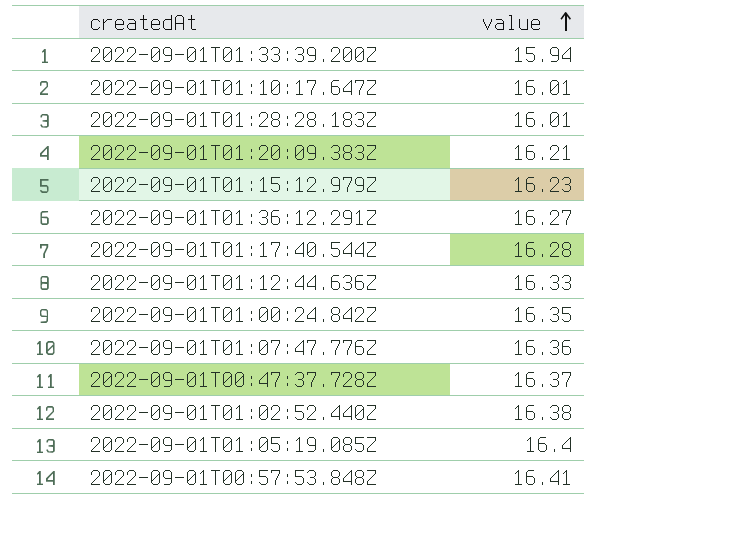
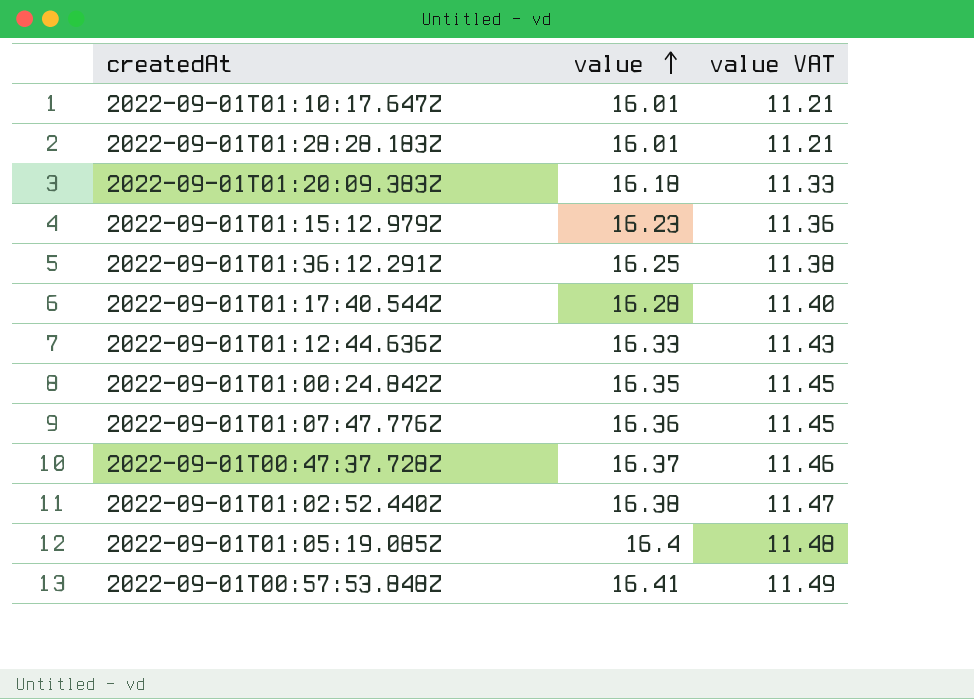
column value VAT | formula: none -> [value] * 0.7
row 2022-09-01T01:33:39.200Z: 15.94 -> none
2022-09-01T01:20:09.383Z | value: 16.21 -> 16.18
2022-09-01T01:36:12.291Z | value: 16.27 -> 16.25

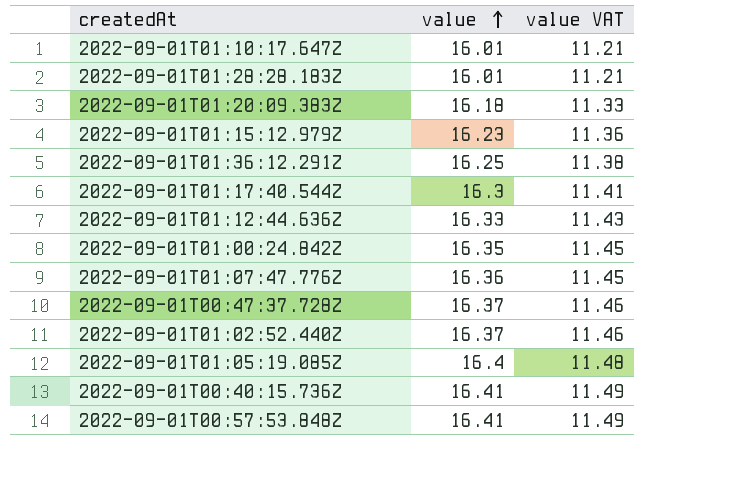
2022-09-01T01:17:40.544Z | value: 16.28 -> 16.3
2022-09-01T01:17:40.544Z | value VAT: 11.40 -> 11.41
2022-09-01T01:02:52.440Z | value: 16.38 -> 16.37
2022-09-01T01:02:52.440Z | value VAT: 11.47 -> 11.46
row 2022-09-01T00:40:15.736Z: none -> 16.41 | 11.49

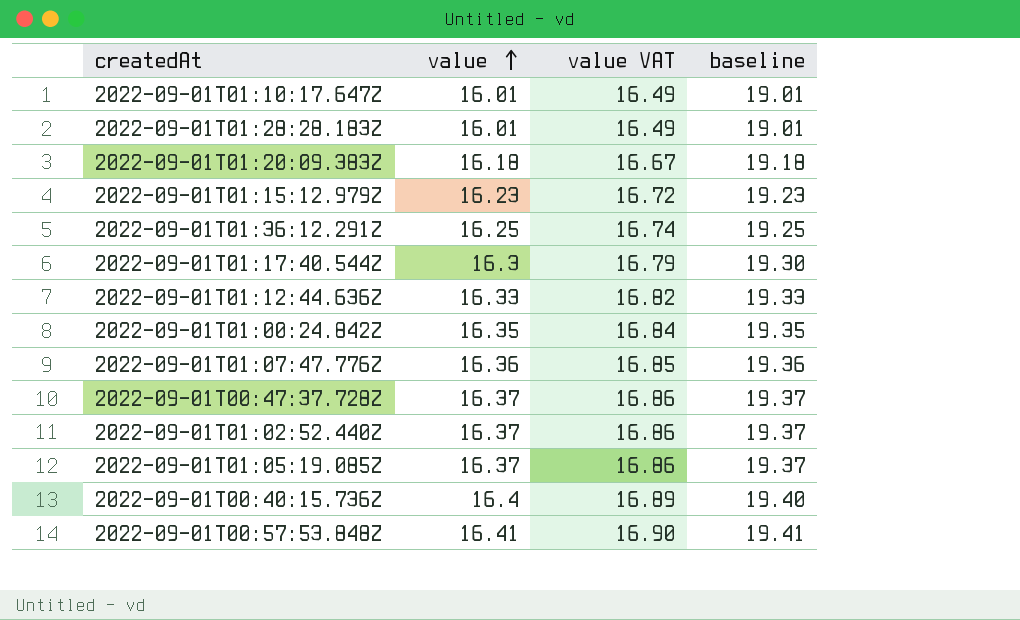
column value VAT | formula: [value] * 0.7 -> [value] * 1.03
column baseline | formula: none -> [value] + 3
2022-09-01T01:05:19.085Z | value: 16.4 -> 16.37
2022-09-01T00:40:15.736Z | value: 16.41 -> 16.4

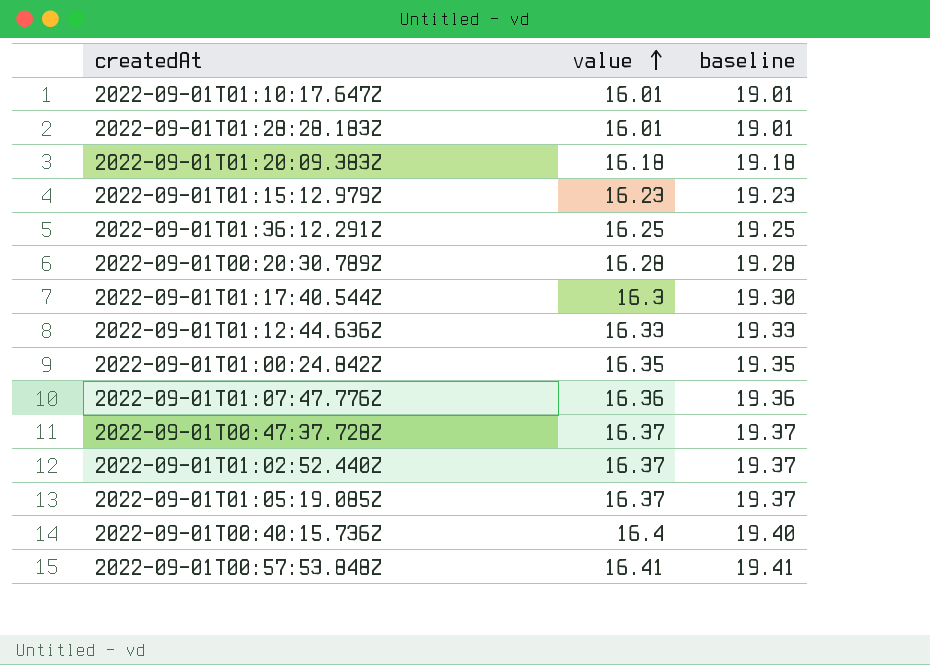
column value VAT | formula: [value] * 1.03 -> none
row 2022-09-01T00:20:30.789Z: none -> 16.28 | 19.28

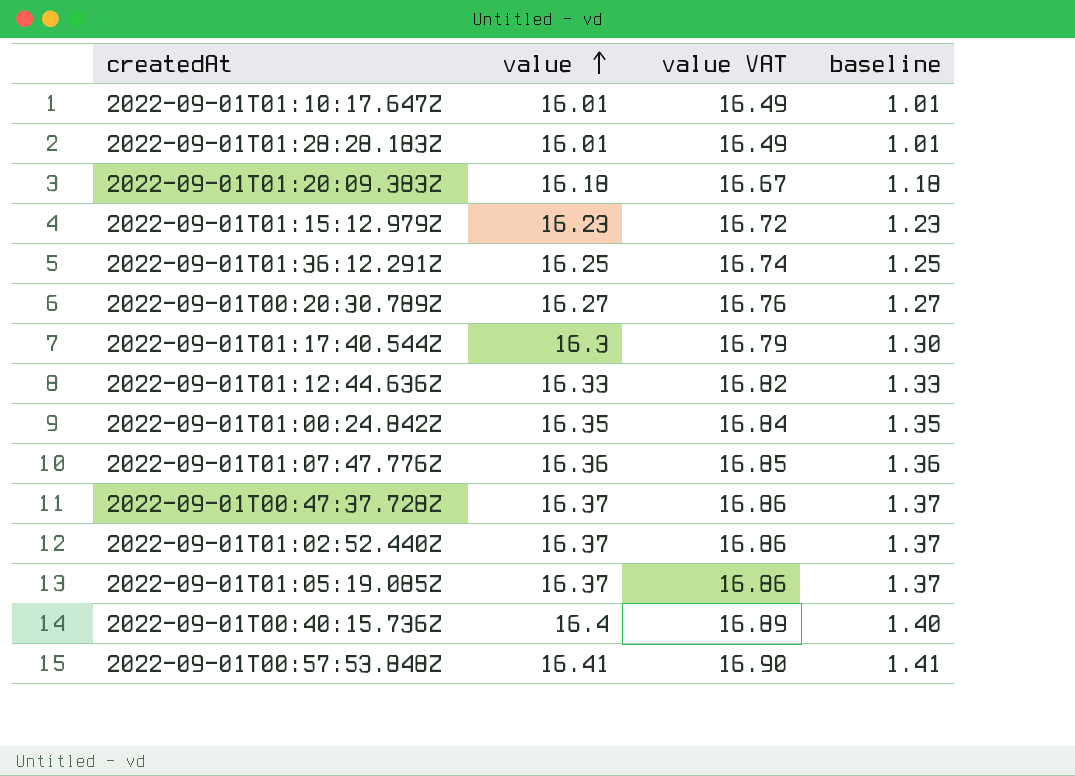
column value VAT | formula: none -> [value] * 1.03
column baseline | formula: [value] + 3 -> [value] - 15
2022-09-01T00:20:30.789Z | value: 16.28 -> 16.27

